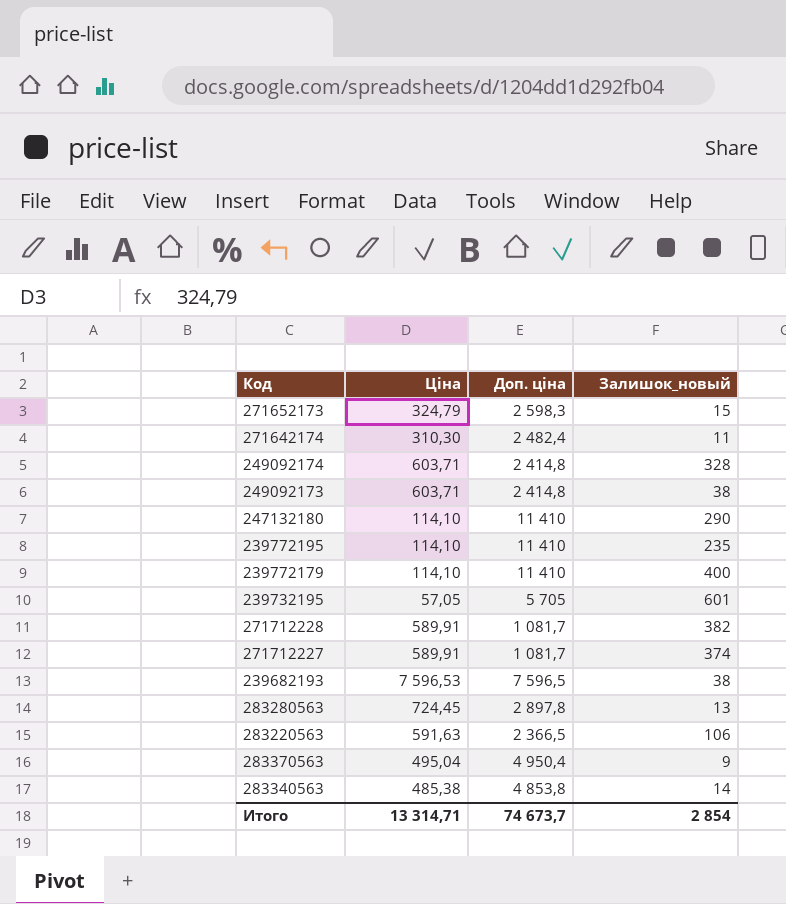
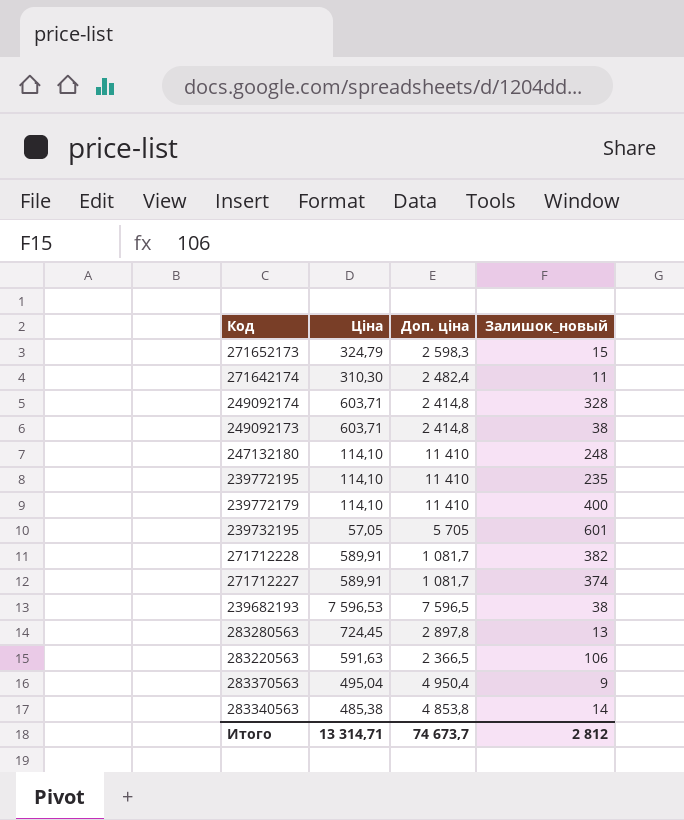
247132180 | Залишок_новый: 290 -> 248
Итого | Залишок_новый: 2 854 -> 2 812

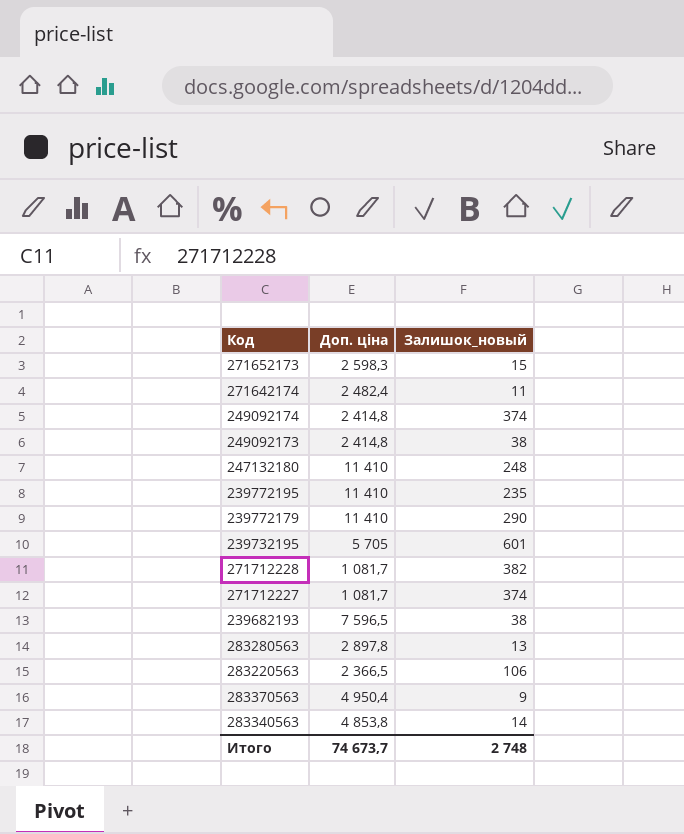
column Ціна | position: 2 -> none
249092174 | Залишок_новый: 328 -> 374
239772179 | Залишок_новый: 400 -> 290
Итого | Залишок_новый: 2 812 -> 2 748

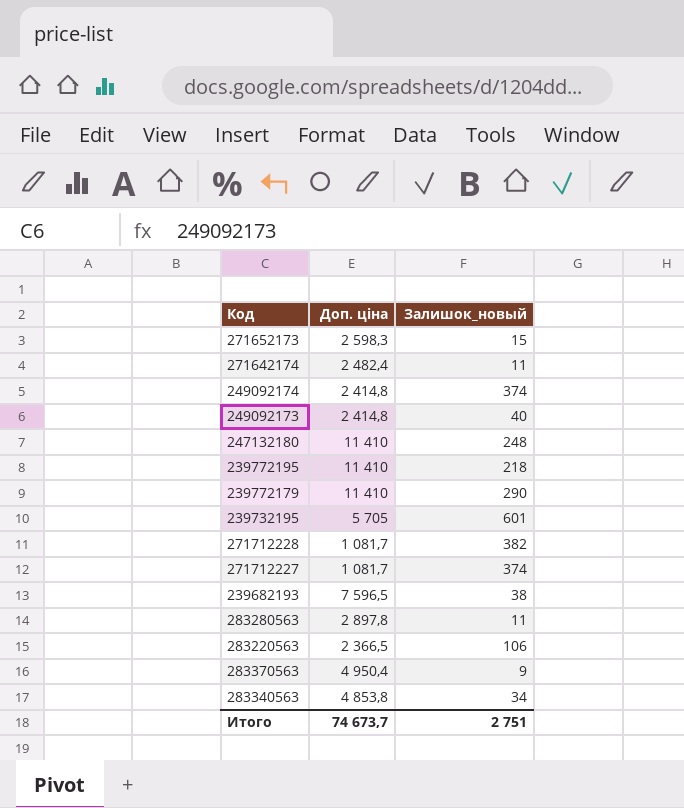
249092173 | Залишок_новый: 38 -> 40
239772195 | Залишок_новый: 235 -> 218
283280563 | Залишок_новый: 13 -> 11
283340563 | Залишок_новый: 14 -> 34
Итого | Залишок_новый: 2 748 -> 2 751

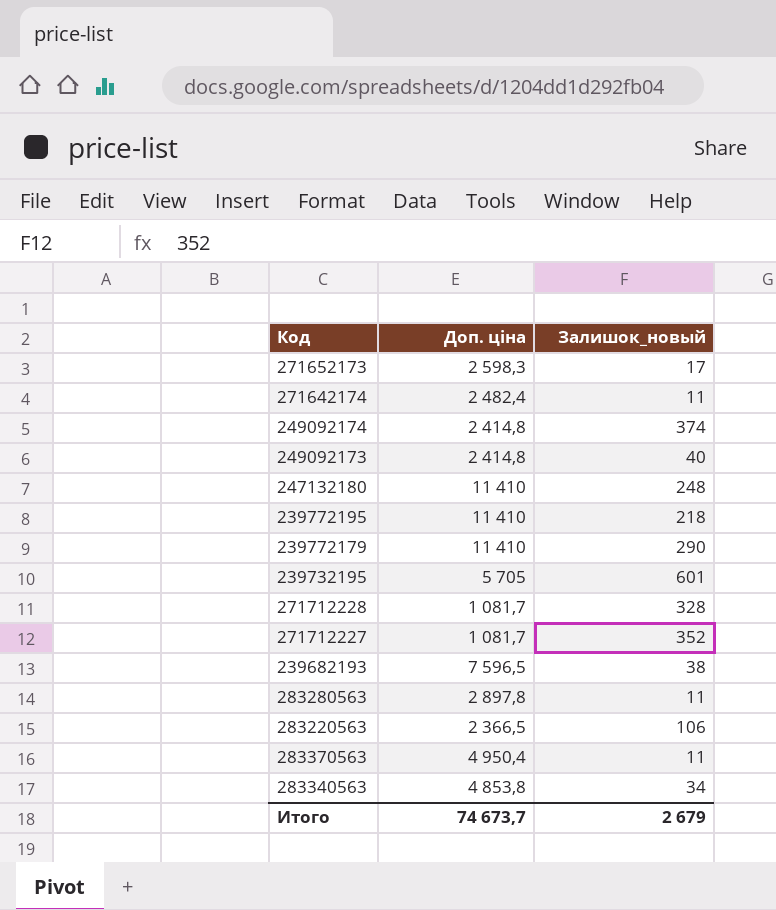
271652173 | Залишок_новый: 15 -> 17
271712228 | Залишок_новый: 382 -> 328
271712227 | Залишок_новый: 374 -> 352
283370563 | Залишок_новый: 9 -> 11
Итого | Залишок_новый: 2 751 -> 2 679

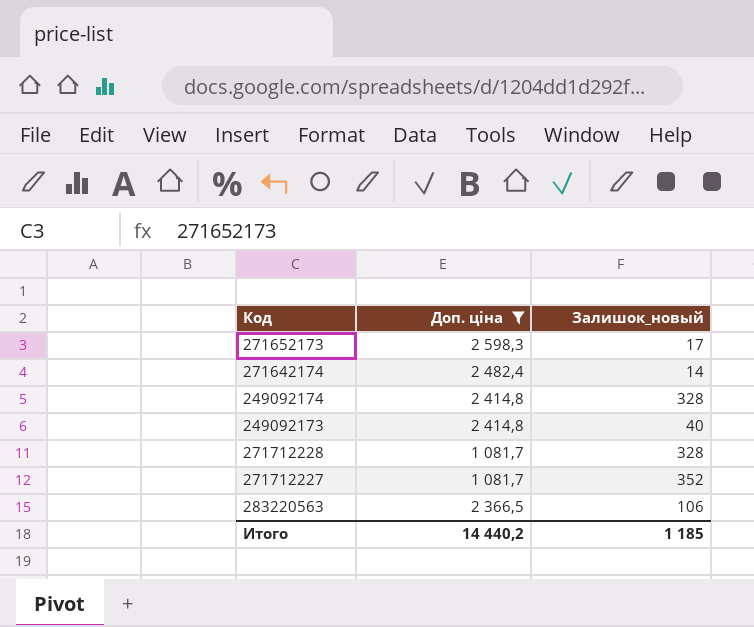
filter: none -> Доп. ціна <= 2 598,3
271642174 | Залишок_новый: 11 -> 14
249092174 | Залишок_новый: 374 -> 328
Итого | Доп. ціна: 74 673,7 -> 14 440,2
Итого | Залишок_новый: 2 679 -> 1 185

